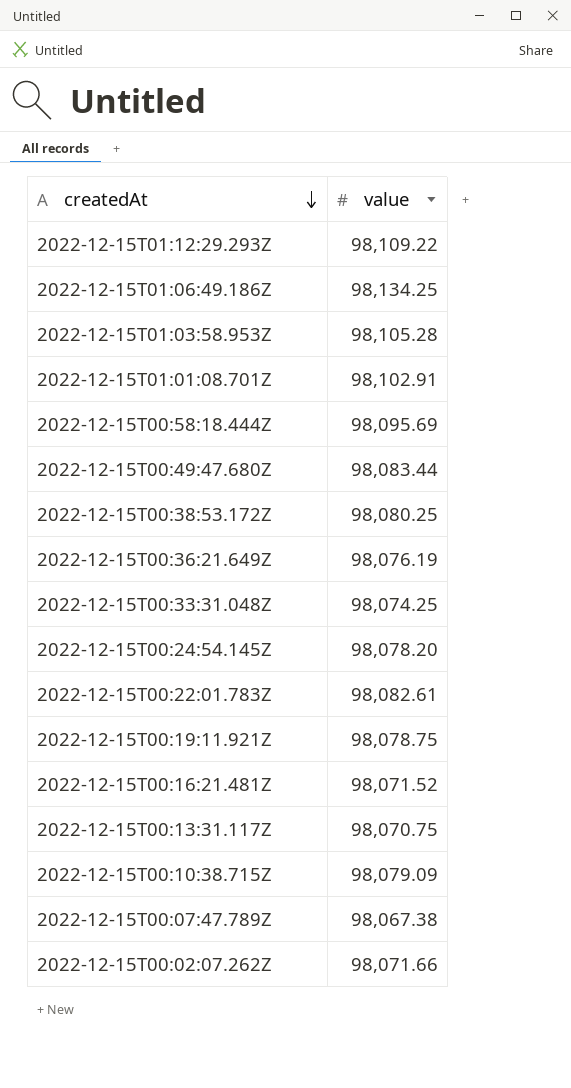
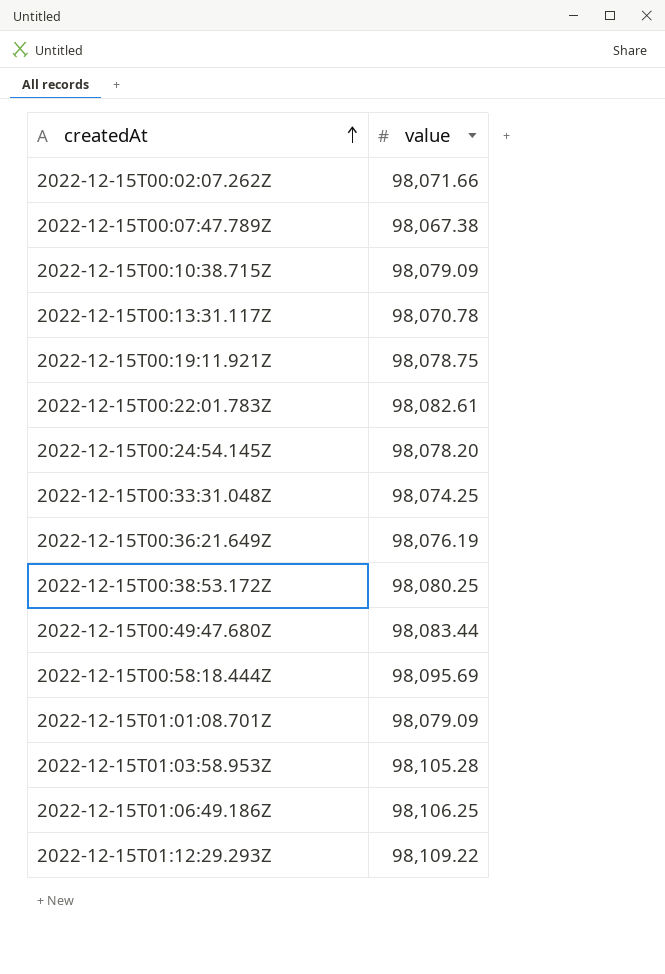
row order: createdAt descending -> createdAt ascending
row 2022-12-15T00:16:21.481Z: 98,071.52 -> none
2022-12-15T00:13:31.117Z | value: 98,070.75 -> 98,070.78
2022-12-15T01:01:08.701Z | value: 98,102.91 -> 98,079.09
2022-12-15T01:06:49.186Z | value: 98,134.25 -> 98,106.25

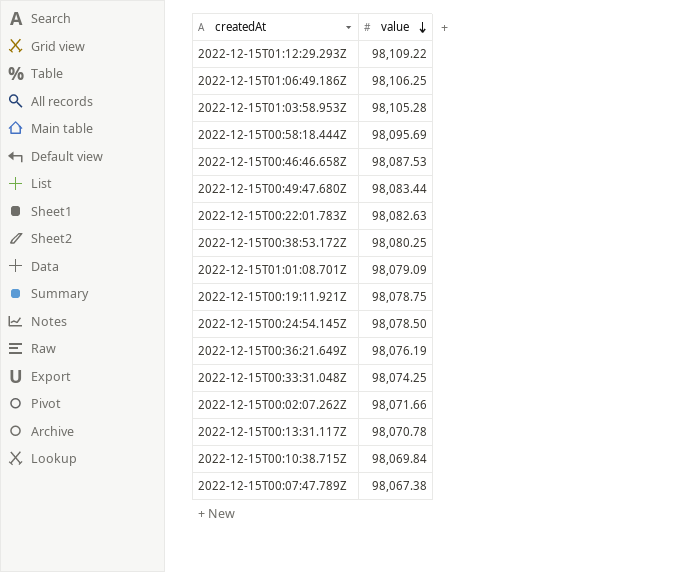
row order: createdAt ascending -> value descending
row 2022-12-15T00:46:46.658Z: none -> 98,087.53
2022-12-15T00:22:01.783Z | value: 98,082.61 -> 98,082.63
2022-12-15T00:24:54.145Z | value: 98,078.20 -> 98,078.50
2022-12-15T00:10:38.715Z | value: 98,079.09 -> 98,069.84

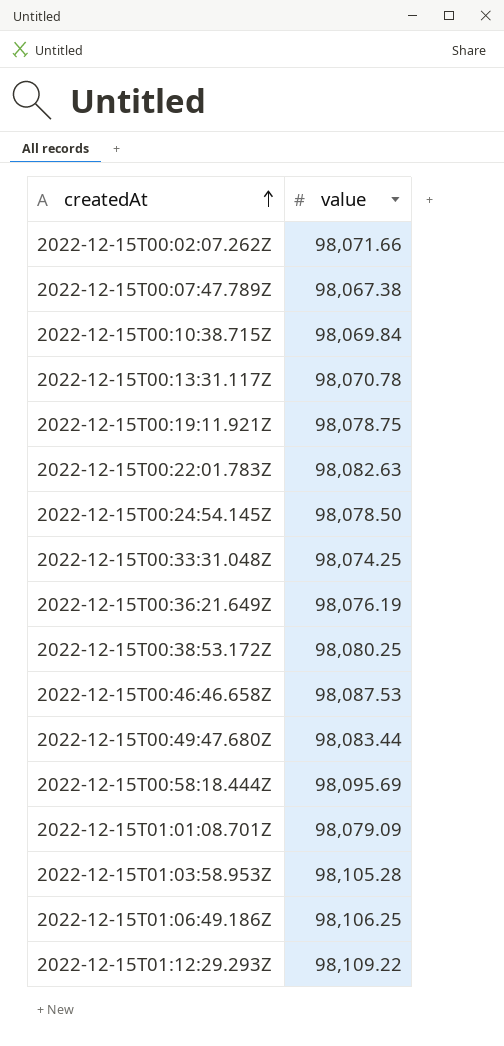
row order: value descending -> createdAt ascending

